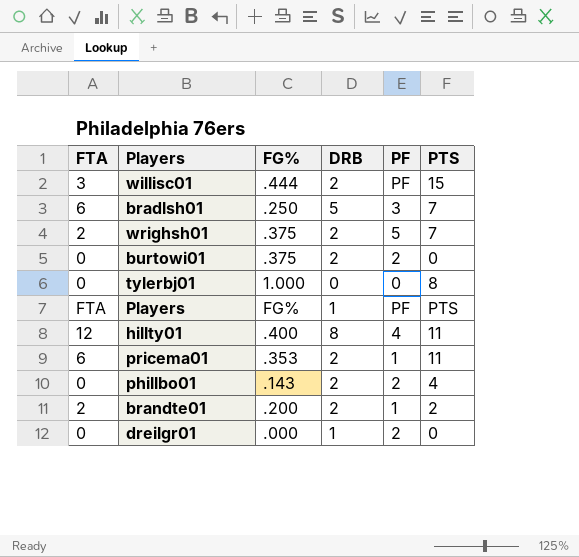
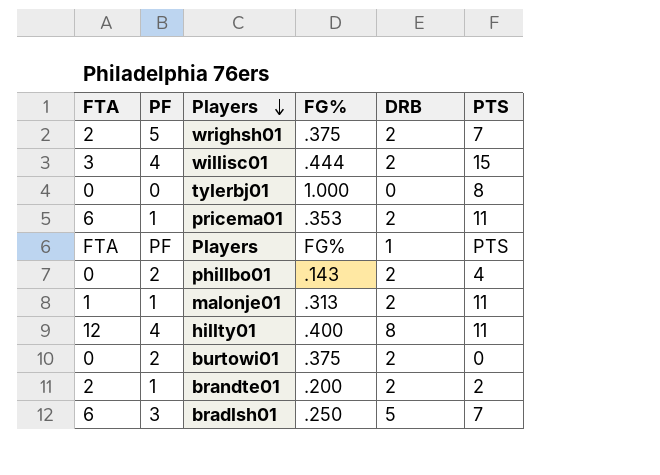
row order: none -> Players descending
column PF | position: 5 -> 2
row dreilgr01: 0 | .000 | 1 | 2 | 0 -> none
willisc01 | PF: PF -> 4
row malonje01: none -> 1 | 1 | .313 | 2 | 11

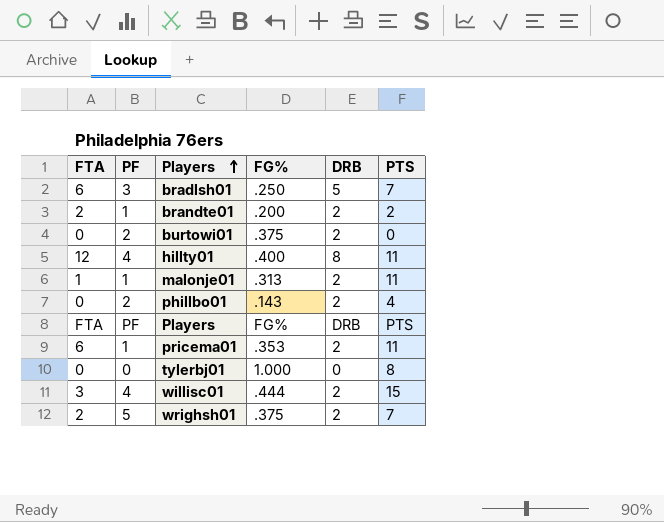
row order: Players descending -> Players ascending
Players | DRB: 1 -> DRB

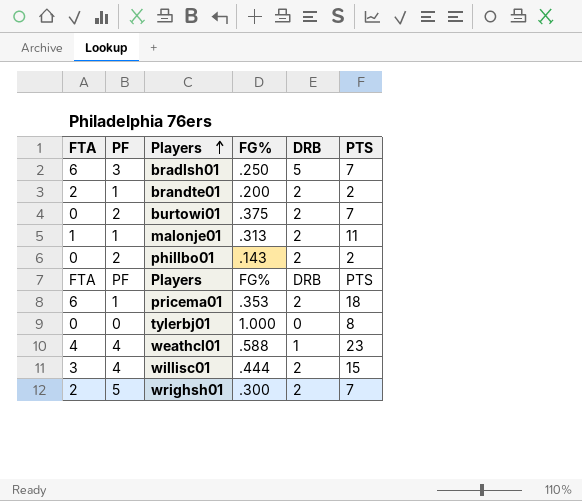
row hillty01: 12 | 4 | .400 | 8 | 11 -> none
burtowi01 | PTS: 0 -> 7
phillbo01 | PTS: 4 -> 2
pricema01 | PTS: 11 -> 18
row weathcl01: none -> 4 | 4 | .588 | 1 | 23
wrighsh01 | FG%: .375 -> .300

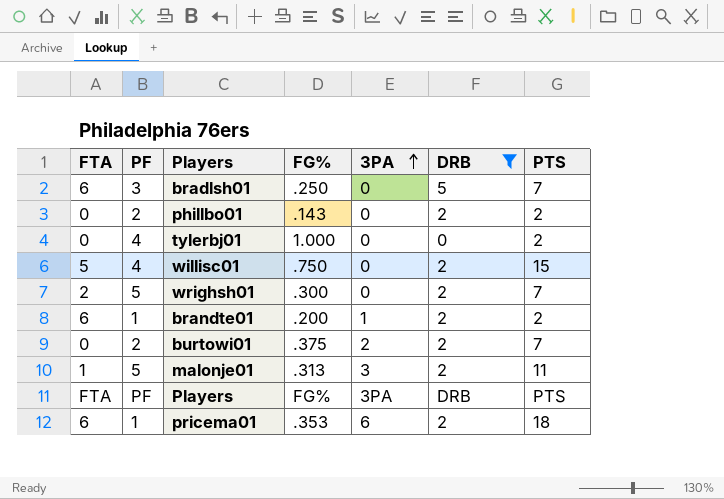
filter: none -> DRB != 1
row order: Players ascending -> 3PA ascending
column 3PA | position: none -> 5
tylerbj01 | PF: 0 -> 4
tylerbj01 | PTS: 8 -> 2
willisc01 | FTA: 3 -> 5
willisc01 | FG%: .444 -> .750
brandte01 | FTA: 2 -> 6
malonje01 | PF: 1 -> 5

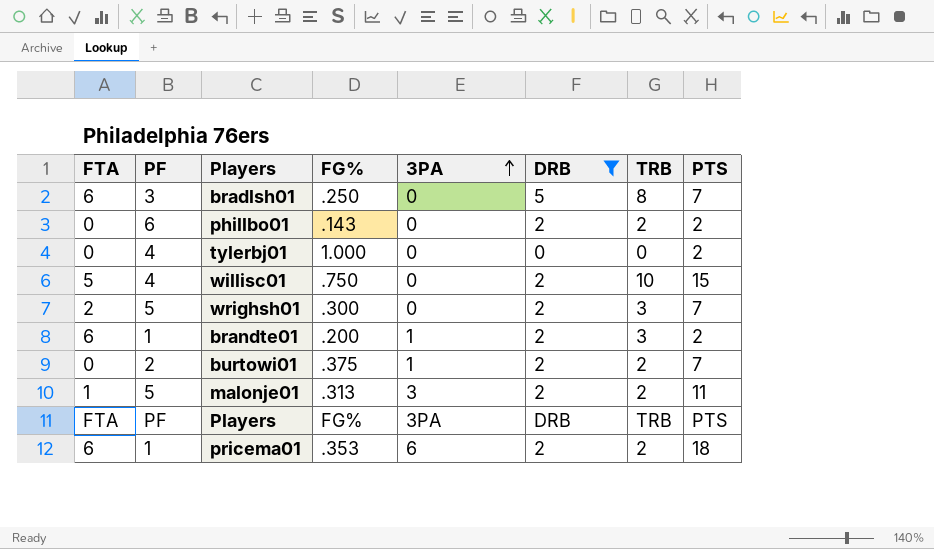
column TRB | position: none -> 7
phillbo01 | PF: 2 -> 6
burtowi01 | 3PA: 2 -> 1

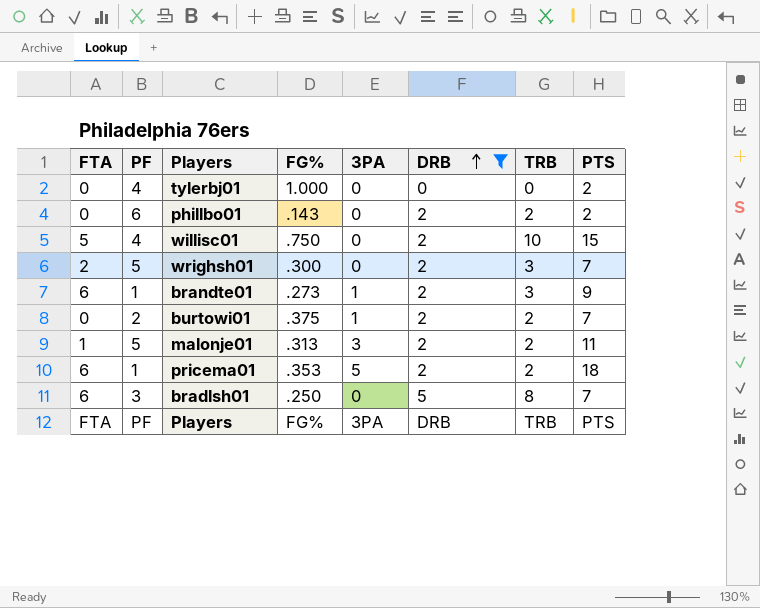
row order: 3PA ascending -> DRB ascending
brandte01 | FG%: .200 -> .273
brandte01 | PTS: 2 -> 9
pricema01 | 3PA: 6 -> 5

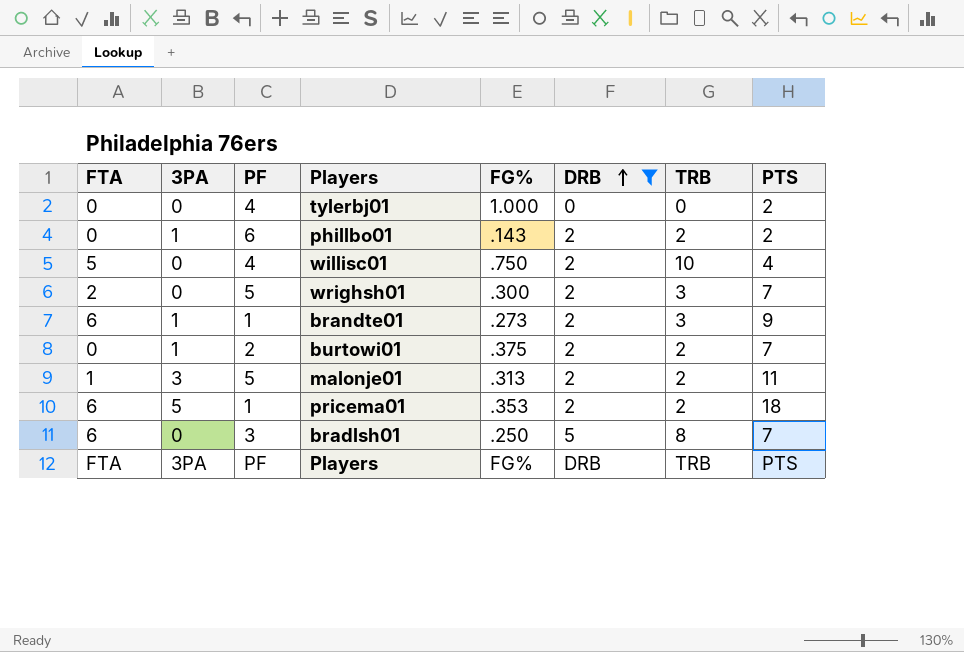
column 3PA | position: 5 -> 2
phillbo01 | 3PA: 0 -> 1
willisc01 | PTS: 15 -> 4

